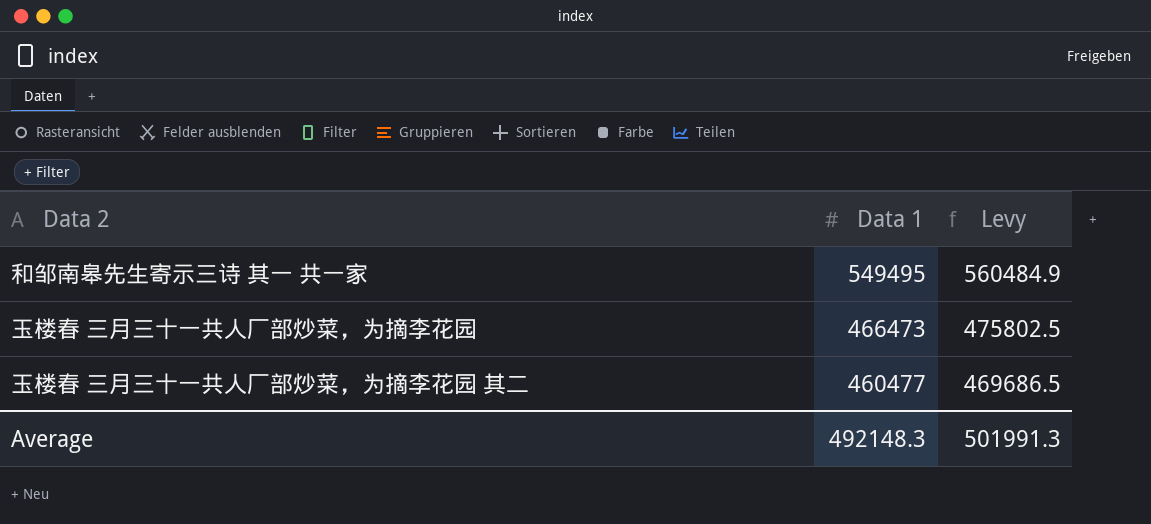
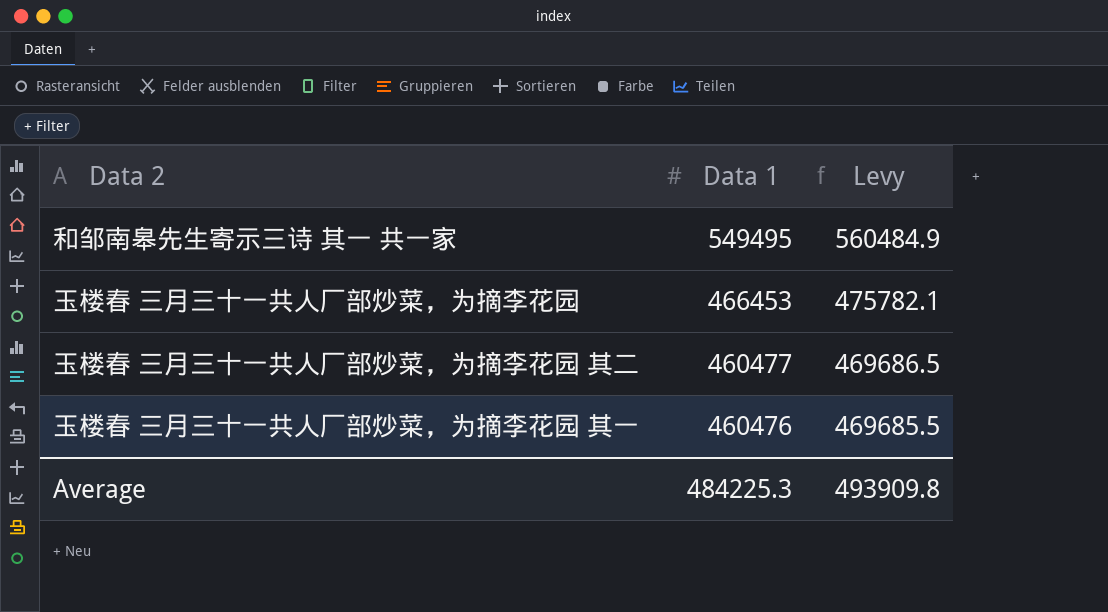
玉楼春 三月三十一共人厂部炒菜，为摘李花园 | Data 1: 466473 -> 466453
玉楼春 三月三十一共人厂部炒菜，为摘李花园 | Levy: 475802.5 -> 475782.1
row 玉楼春 三月三十一共人厂部炒菜，为摘李花园 其一: none -> 460476 | 469685.5
Average | Data 1: 492148.3 -> 484225.3
Average | Levy: 501991.3 -> 493909.8

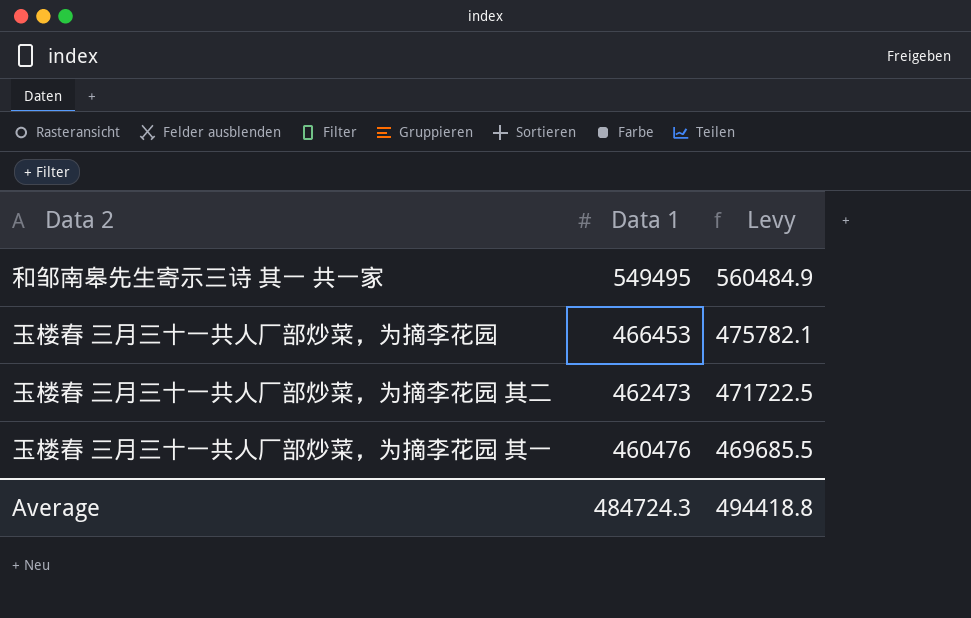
玉楼春 三月三十一共人厂部炒菜，为摘李花园 其二 | Data 1: 460477 -> 462473
玉楼春 三月三十一共人厂部炒菜，为摘李花园 其二 | Levy: 469686.5 -> 471722.5
Average | Data 1: 484225.3 -> 484724.3
Average | Levy: 493909.8 -> 494418.8

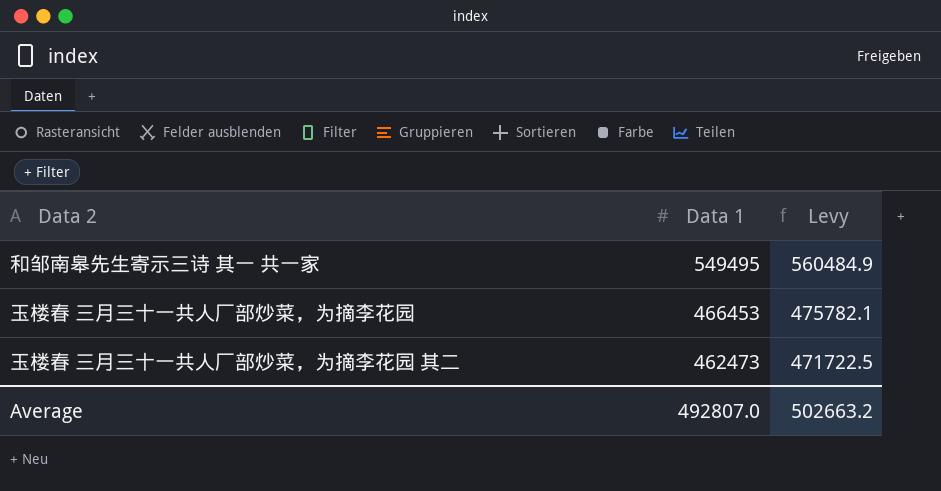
row 玉楼春 三月三十一共人厂部炒菜，为摘李花园 其一: 460476 | 469685.5 -> none
Average | Data 1: 484724.3 -> 492807.0
Average | Levy: 494418.8 -> 502663.2

